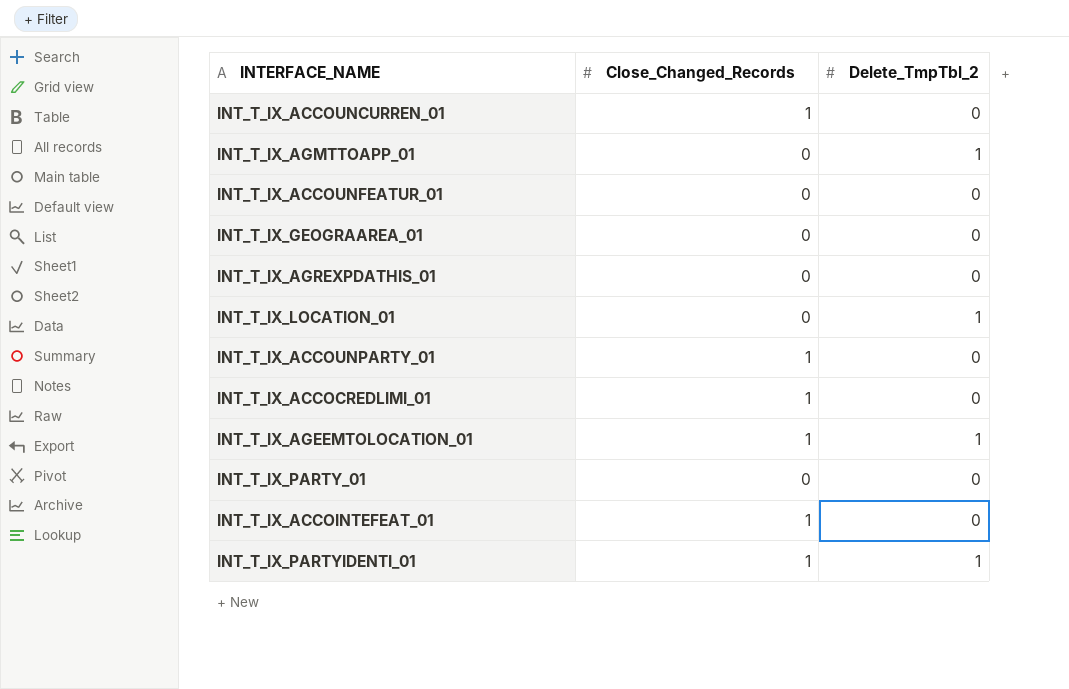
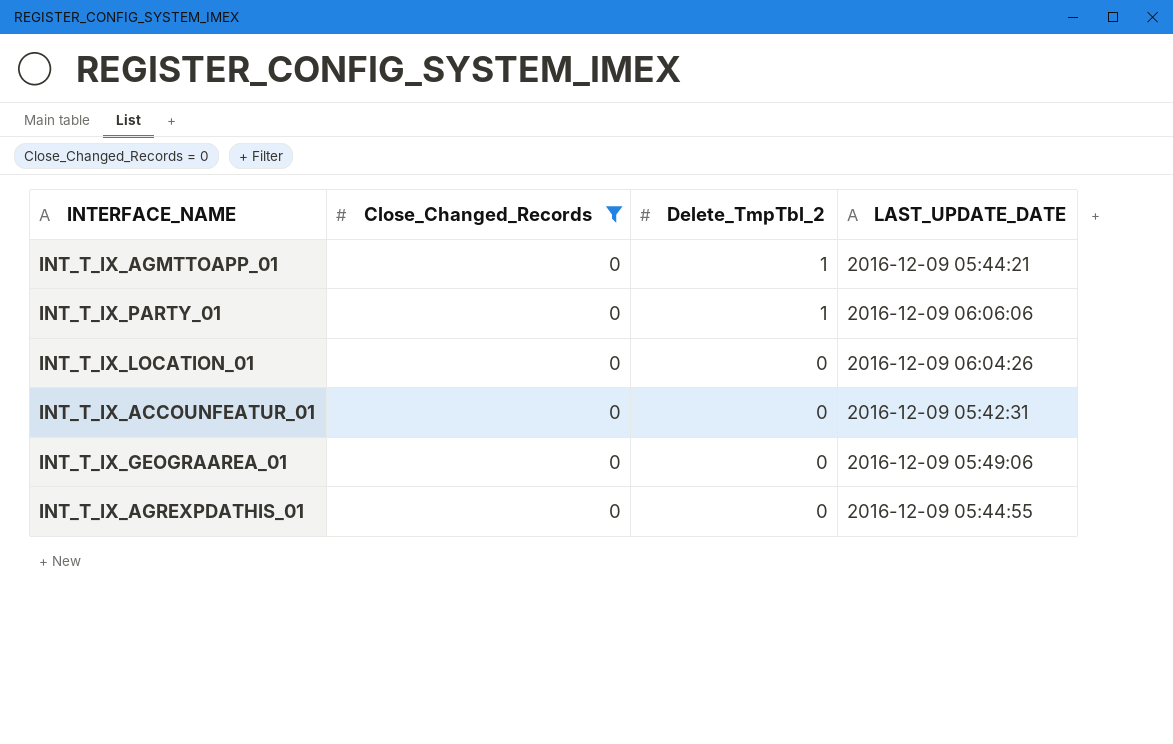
filter: none -> Close_Changed_Records = 0
row order: none -> Delete_TmpTbl_2 descending
column LAST_UPDATE_DATE | position: none -> 4
INT_T_IX_PARTY_01 | Delete_TmpTbl_2: 0 -> 1
INT_T_IX_LOCATION_01 | Delete_TmpTbl_2: 1 -> 0

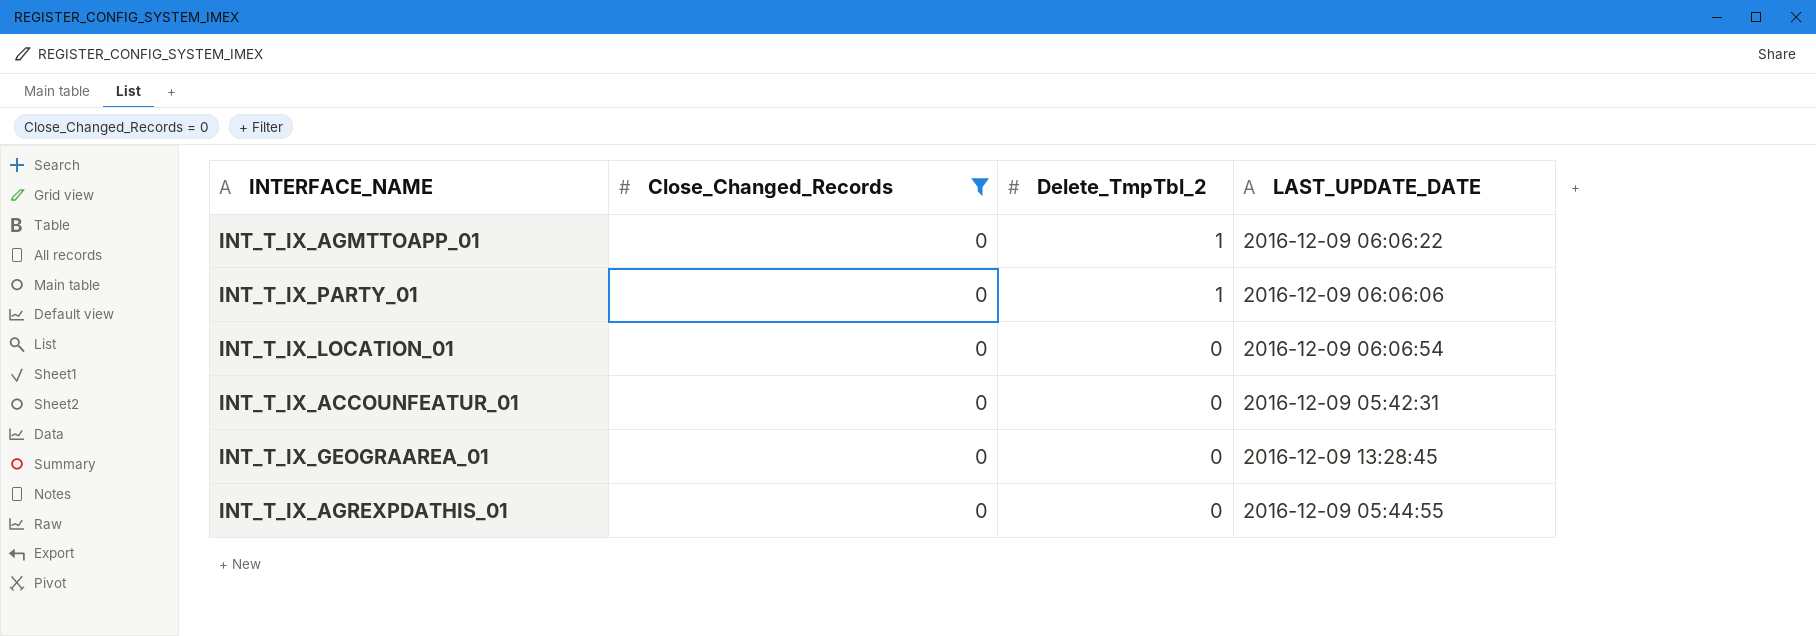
INT_T_IX_AGMTTOAPP_01 | LAST_UPDATE_DATE: 2016-12-09 05:44:21 -> 2016-12-09 06:06:22
INT_T_IX_LOCATION_01 | LAST_UPDATE_DATE: 2016-12-09 06:04:26 -> 2016-12-09 06:06:54
INT_T_IX_GEOGRAAREA_01 | LAST_UPDATE_DATE: 2016-12-09 05:49:06 -> 2016-12-09 13:28:45

